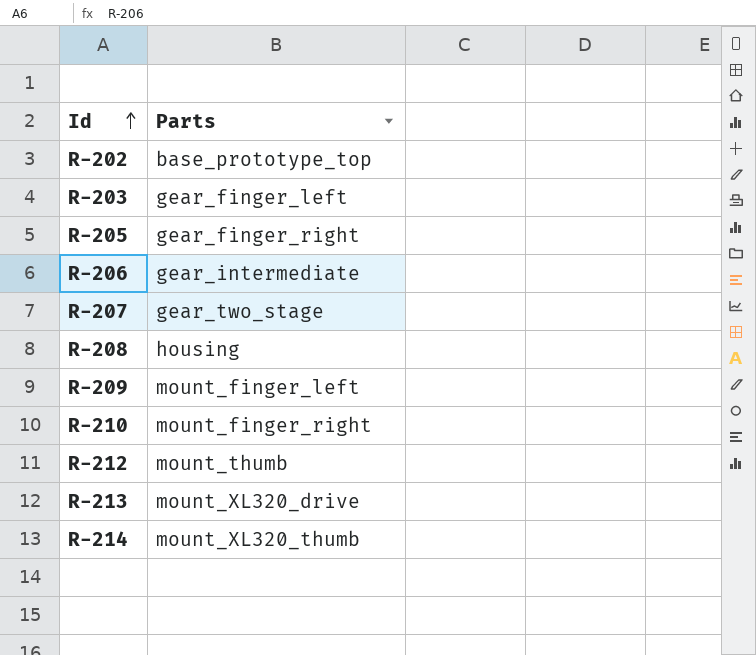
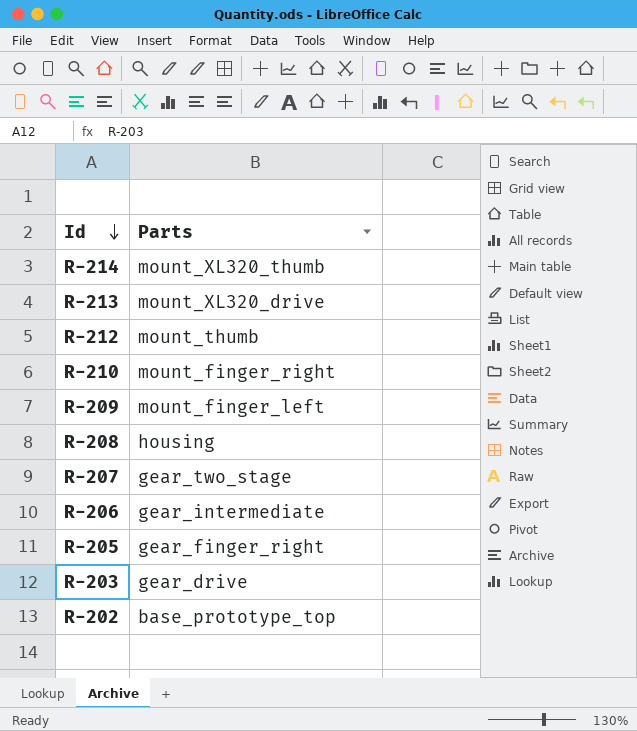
row order: Id ascending -> Id descending
R-203 | Parts: gear_finger_left -> gear_drive

